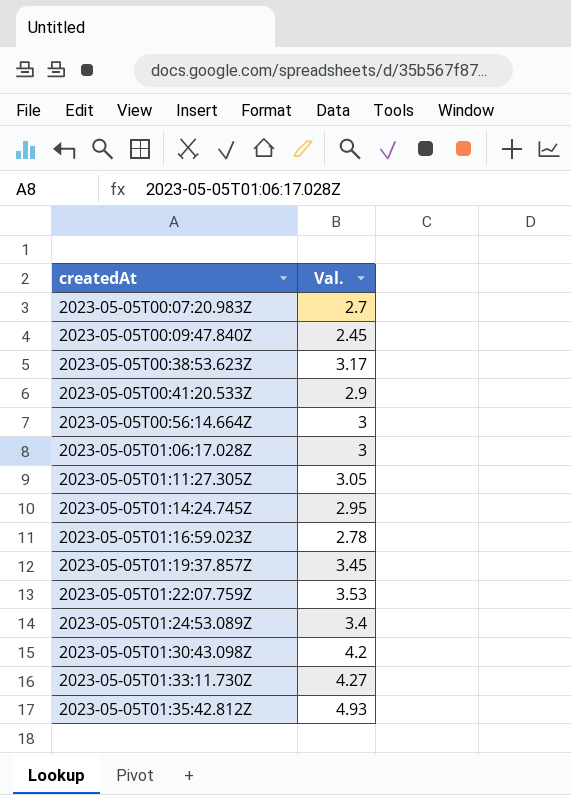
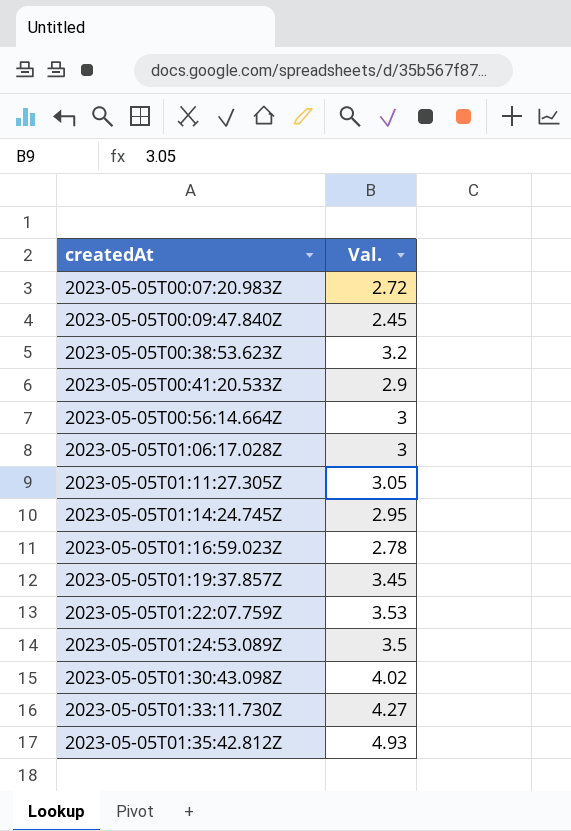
2023-05-05T00:07:20.983Z | Val.: 2.7 -> 2.72
2023-05-05T00:38:53.623Z | Val.: 3.17 -> 3.2
2023-05-05T01:24:53.089Z | Val.: 3.4 -> 3.5
2023-05-05T01:30:43.098Z | Val.: 4.2 -> 4.02

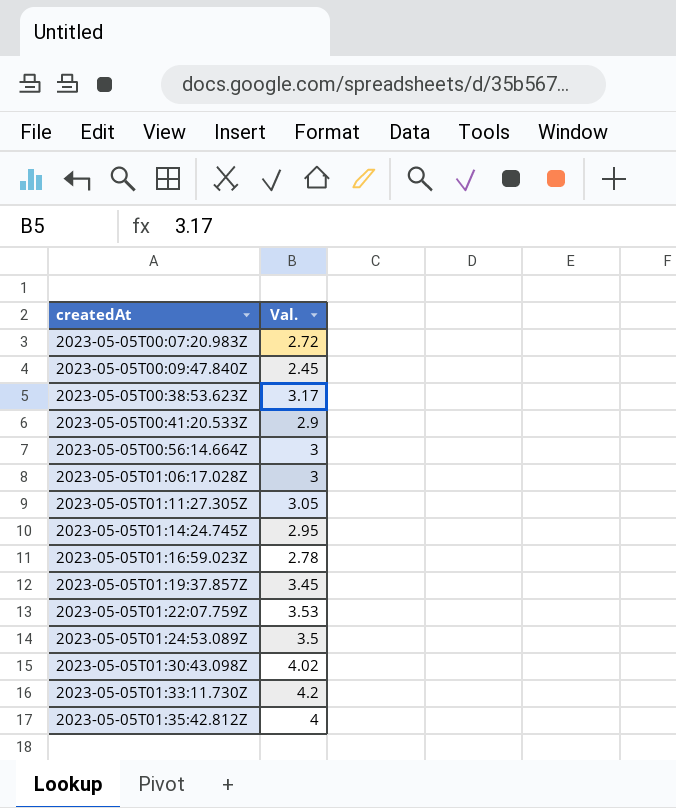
2023-05-05T00:38:53.623Z | Val.: 3.2 -> 3.17
2023-05-05T01:33:11.730Z | Val.: 4.27 -> 4.2
2023-05-05T01:35:42.812Z | Val.: 4.93 -> 4

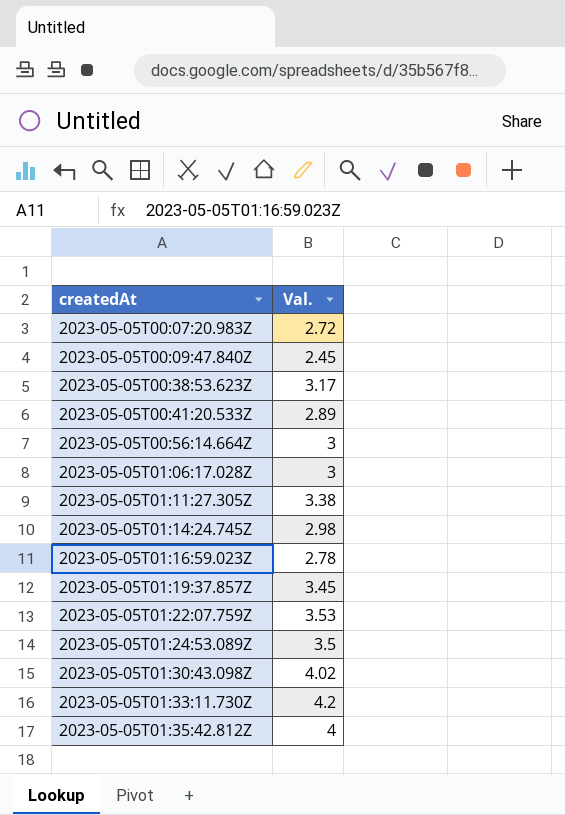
2023-05-05T00:41:20.533Z | Val.: 2.9 -> 2.89
2023-05-05T01:11:27.305Z | Val.: 3.05 -> 3.38
2023-05-05T01:14:24.745Z | Val.: 2.95 -> 2.98

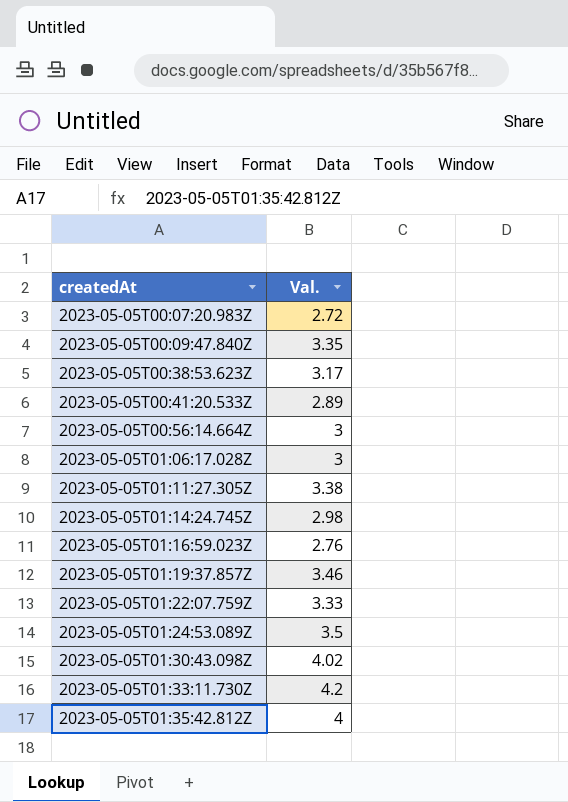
2023-05-05T00:09:47.840Z | Val.: 2.45 -> 3.35
2023-05-05T01:16:59.023Z | Val.: 2.78 -> 2.76
2023-05-05T01:19:37.857Z | Val.: 3.45 -> 3.46
2023-05-05T01:22:07.759Z | Val.: 3.53 -> 3.33

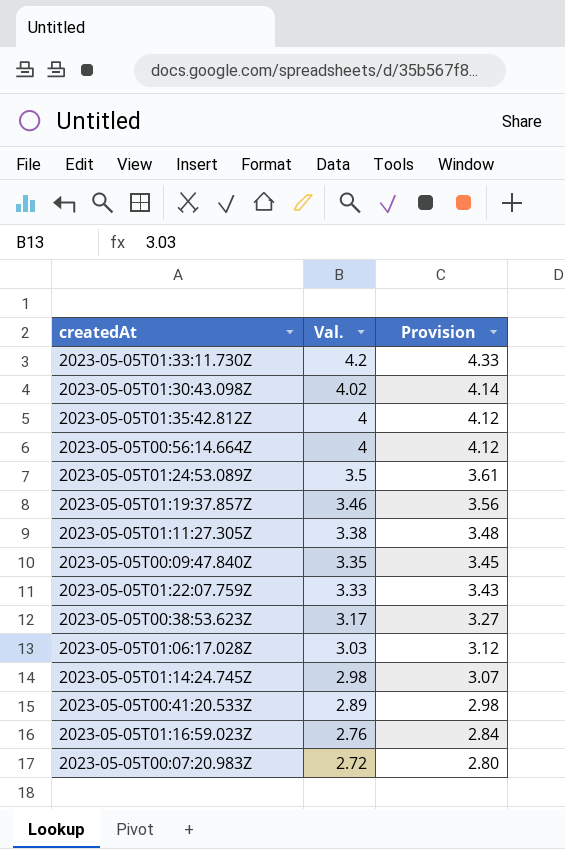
row order: createdAt ascending -> Val. descending
column Provision | formula: none -> [Val.] * 1.03
2023-05-05T00:56:14.664Z | Val.: 3 -> 4
2023-05-05T01:06:17.028Z | Val.: 3 -> 3.03

